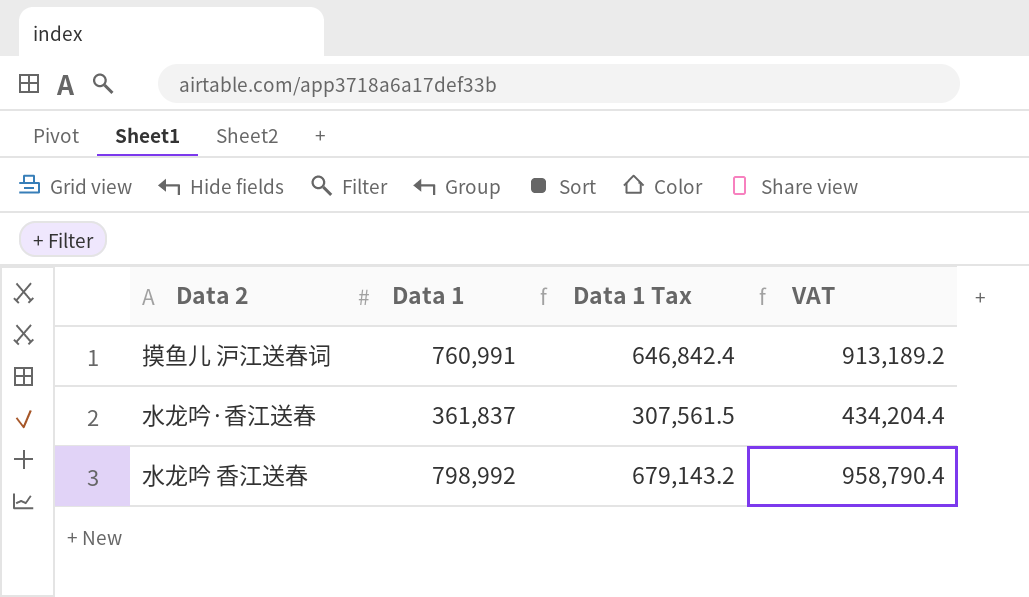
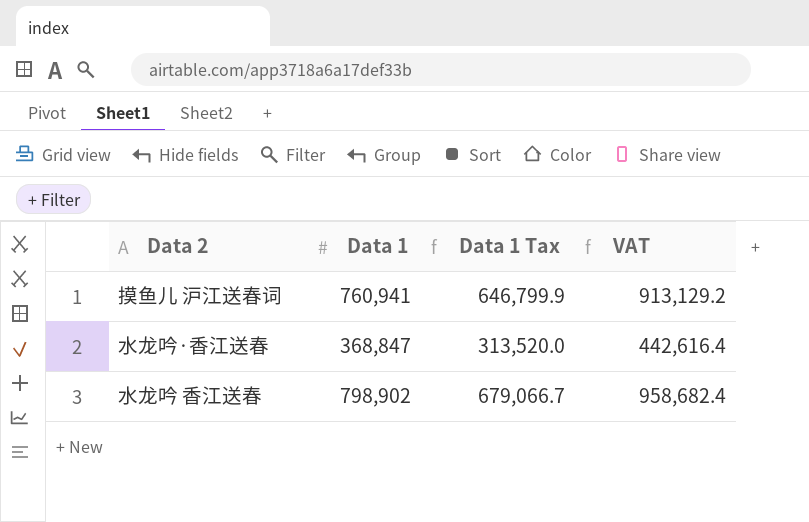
摸鱼儿 沪江送春词 | Data 1: 760,991 -> 760,941
摸鱼儿 沪江送春词 | Data 1 Tax: 646,842.4 -> 646,799.9
摸鱼儿 沪江送春词 | VAT: 913,189.2 -> 913,129.2
水龙吟·香江送春 | Data 1: 361,837 -> 368,847
水龙吟·香江送春 | Data 1 Tax: 307,561.5 -> 313,520.0
水龙吟·香江送春 | VAT: 434,204.4 -> 442,616.4
水龙吟 香江送春 | Data 1: 798,992 -> 798,902
水龙吟 香江送春 | Data 1 Tax: 679,143.2 -> 679,066.7
水龙吟 香江送春 | VAT: 958,790.4 -> 958,682.4

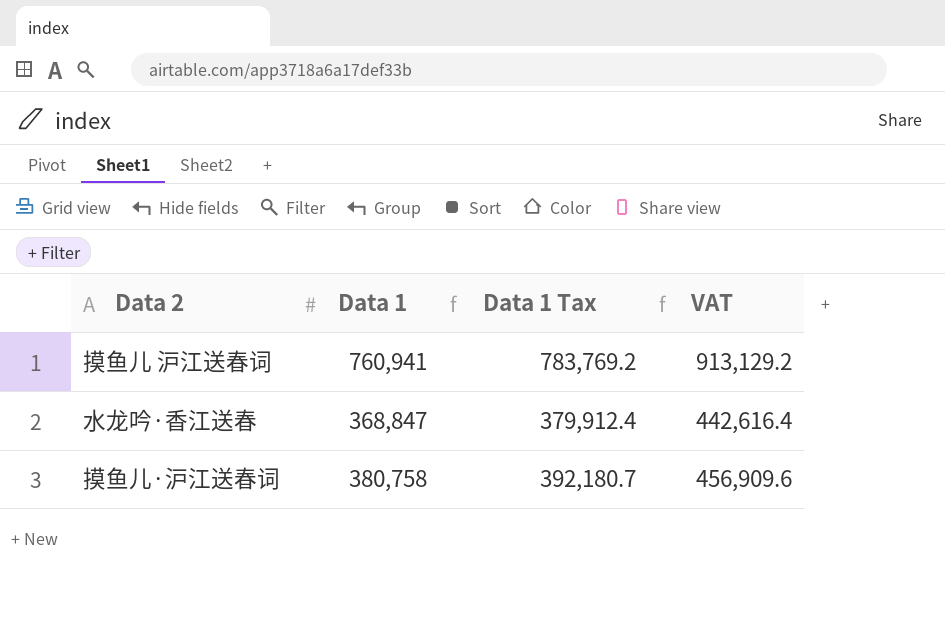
column Data 1 Tax | formula: [Data 1] * 0.85 -> [Data 1] * 1.03
row 水龙吟 香江送春: 798,902 | 679,066.7 | 958,682.4 -> none
row 摸鱼儿·沪江送春词: none -> 380,758 | 392,180.7 | 456,909.6

